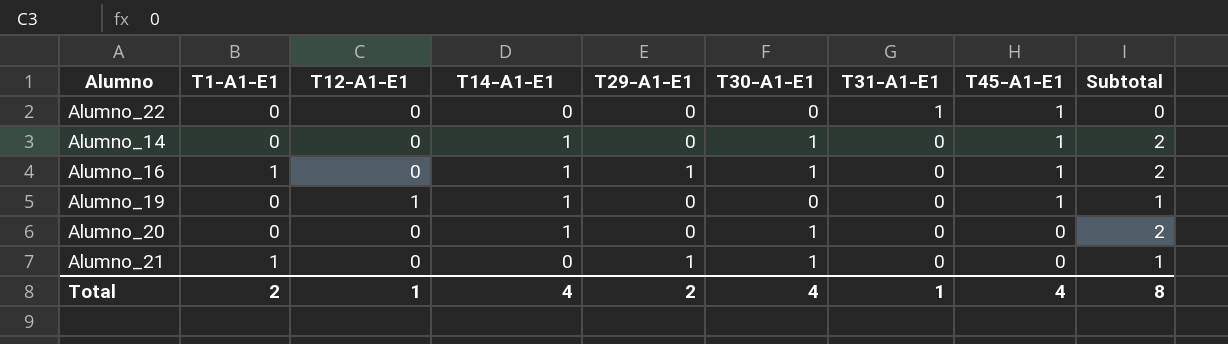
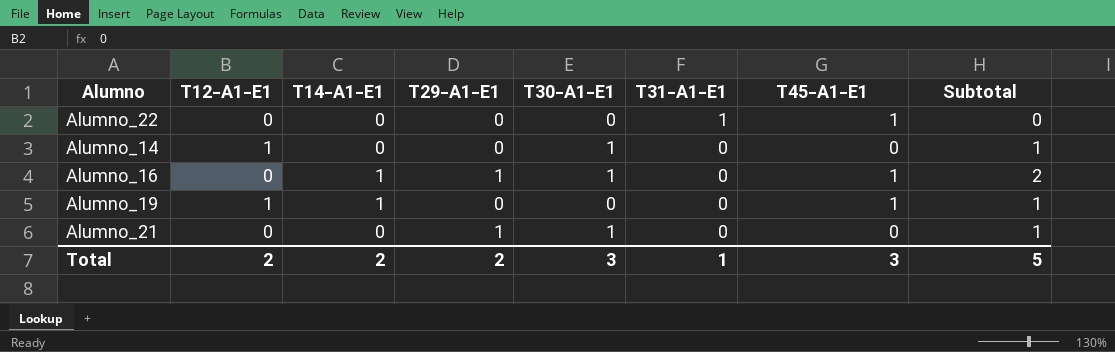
column T1-A1-E1 | position: 2 -> none
row Alumno_20: 0 | 0 | 1 | 0 | 1 | 0 | 0 | 2 -> none
Alumno_14 | T12-A1-E1: 0 -> 1
Alumno_14 | T14-A1-E1: 1 -> 0
Alumno_14 | T45-A1-E1: 1 -> 0
Alumno_14 | Subtotal: 2 -> 1
Total | T12-A1-E1: 1 -> 2
Total | T14-A1-E1: 4 -> 2
Total | T30-A1-E1: 4 -> 3
Total | T45-A1-E1: 4 -> 3
Total | Subtotal: 8 -> 5

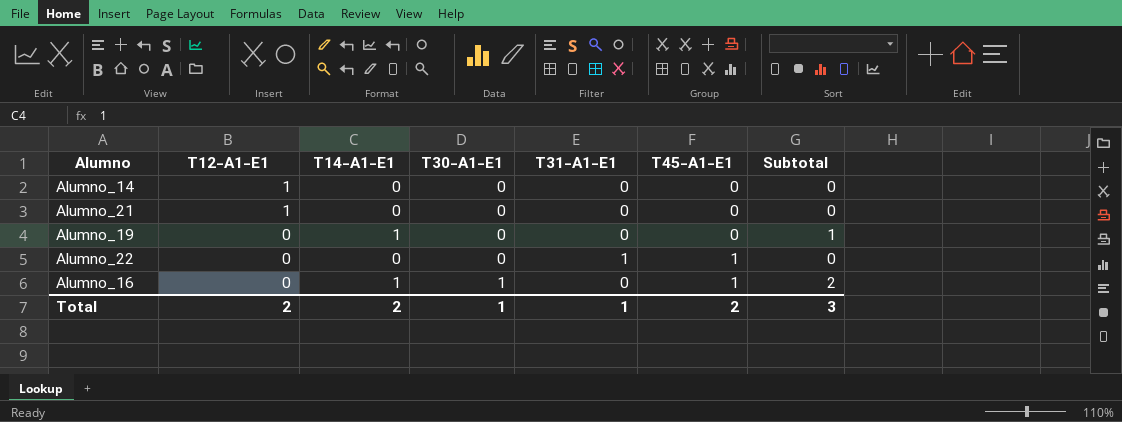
row order: T31-A1-E1 descending -> T12-A1-E1 descending
column T29-A1-E1 | position: 4 -> none
Alumno_14 | T30-A1-E1: 1 -> 0
Alumno_14 | Subtotal: 1 -> 0
Alumno_21 | T12-A1-E1: 0 -> 1
Alumno_21 | T30-A1-E1: 1 -> 0
Alumno_21 | Subtotal: 1 -> 0
Alumno_19 | T12-A1-E1: 1 -> 0
Alumno_19 | T45-A1-E1: 1 -> 0
Total | T30-A1-E1: 3 -> 1
Total | T45-A1-E1: 3 -> 2
Total | Subtotal: 5 -> 3

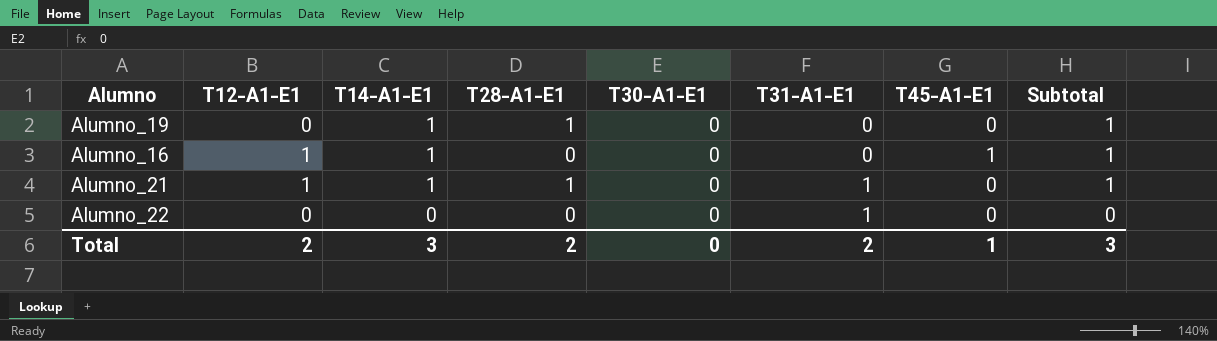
row order: T12-A1-E1 descending -> T14-A1-E1 descending
column T28-A1-E1 | position: none -> 4
row Alumno_14: 1 | 0 | 0 | 0 | 0 | 0 -> none
Alumno_16 | T12-A1-E1: 0 -> 1
Alumno_16 | T30-A1-E1: 1 -> 0
Alumno_16 | Subtotal: 2 -> 1
Alumno_21 | T14-A1-E1: 0 -> 1
Alumno_21 | T31-A1-E1: 0 -> 1
Alumno_21 | Subtotal: 0 -> 1
Alumno_22 | T45-A1-E1: 1 -> 0
Total | T14-A1-E1: 2 -> 3
Total | T30-A1-E1: 1 -> 0
Total | T31-A1-E1: 1 -> 2
Total | T45-A1-E1: 2 -> 1

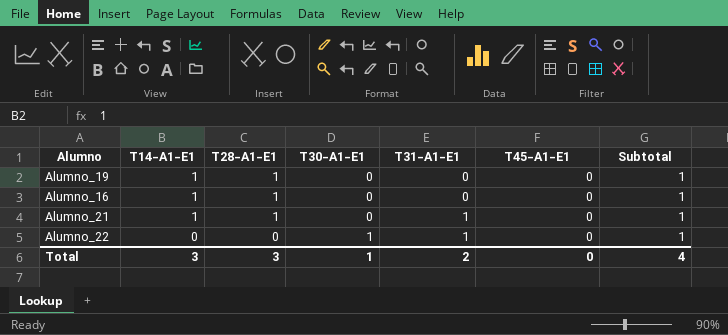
column T12-A1-E1 | position: 2 -> none
Alumno_16 | T28-A1-E1: 0 -> 1
Alumno_16 | T45-A1-E1: 1 -> 0
Alumno_22 | T30-A1-E1: 0 -> 1
Alumno_22 | Subtotal: 0 -> 1
Total | T28-A1-E1: 2 -> 3
Total | T30-A1-E1: 0 -> 1
Total | T45-A1-E1: 1 -> 0
Total | Subtotal: 3 -> 4

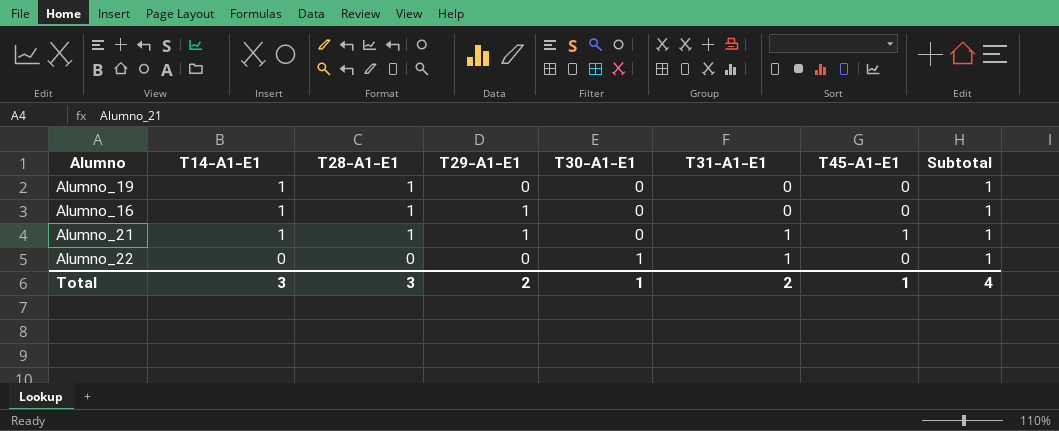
column T29-A1-E1 | position: none -> 4
Alumno_21 | T45-A1-E1: 0 -> 1
Total | T45-A1-E1: 0 -> 1

